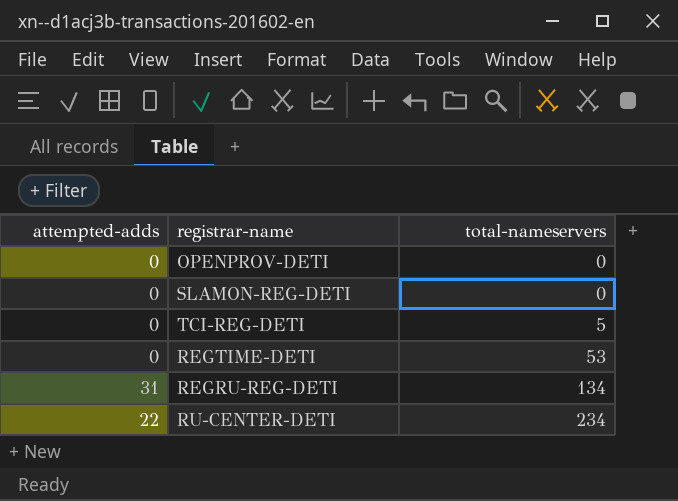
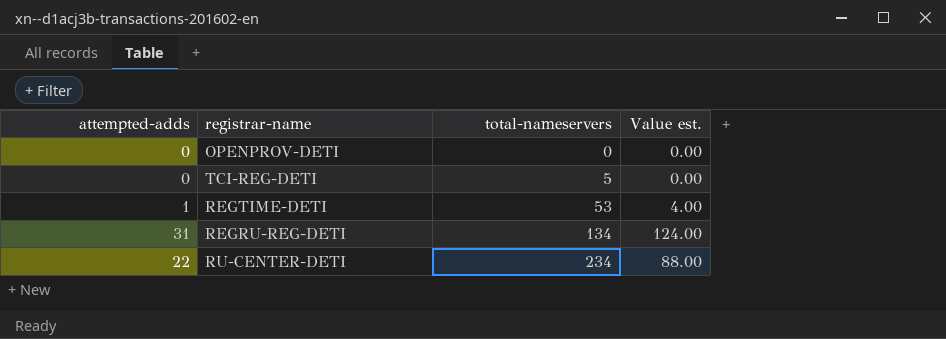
column Value est. | formula: none -> [attempted-adds] * 4
row SLAMON-REG-DETI: 0 | 0 -> none
REGTIME-DETI | attempted-adds: 0 -> 1

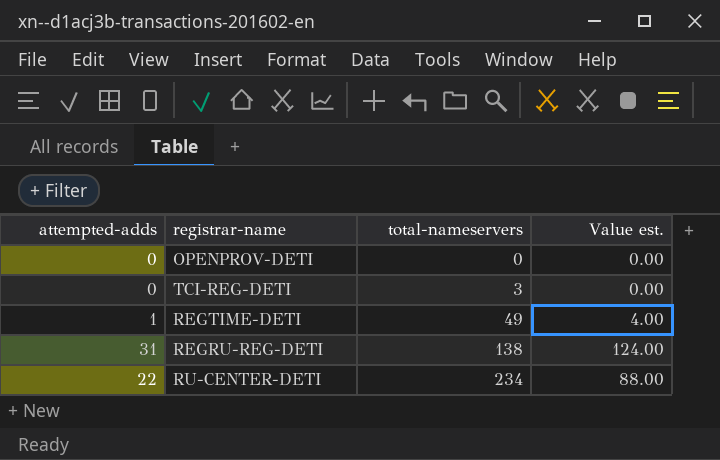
TCI-REG-DETI | total-nameservers: 5 -> 3
REGTIME-DETI | total-nameservers: 53 -> 49
REGRU-REG-DETI | total-nameservers: 134 -> 138

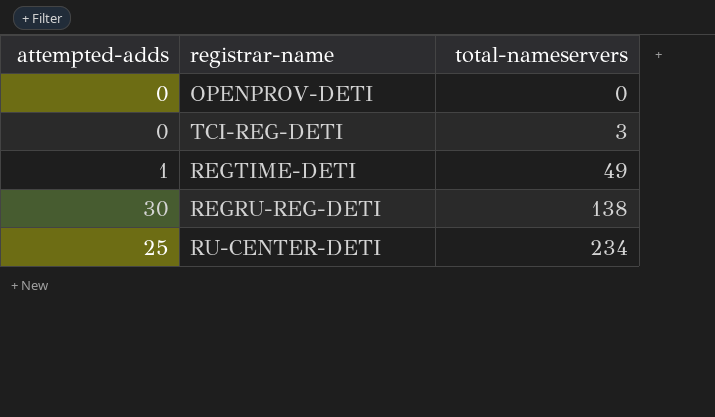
column Value est. | formula: [attempted-adds] * 4 -> none
REGRU-REG-DETI | attempted-adds: 31 -> 30
RU-CENTER-DETI | attempted-adds: 22 -> 25

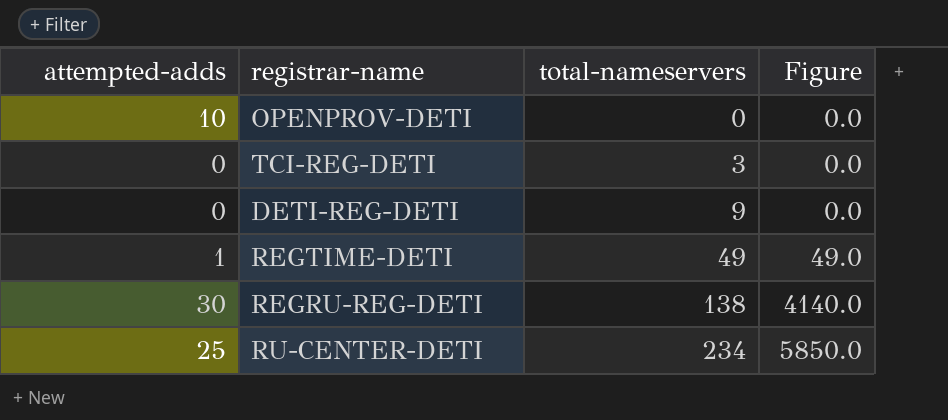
column Figure | formula: none -> [attempted-adds] * [total-nameservers]
OPENPROV-DETI | attempted-adds: 0 -> 10
row DETI-REG-DETI: none -> 0 | 9 | 0.0

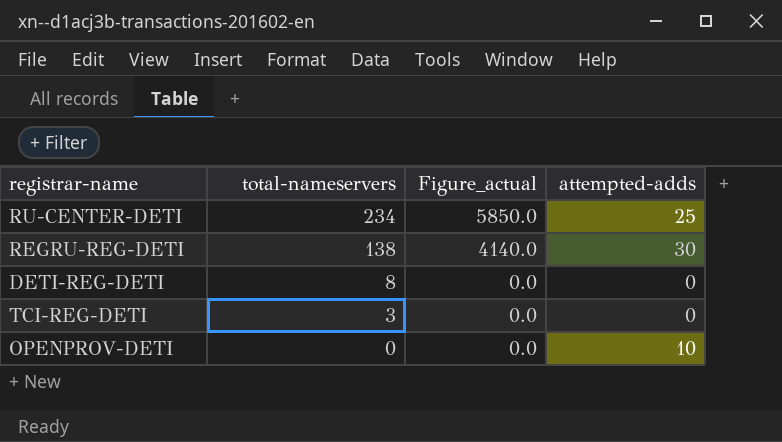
row order: total-nameservers ascending -> total-nameservers descending
column name: Figure -> Figure_actual
column attempted-adds | position: 1 -> 4
row REGTIME-DETI: 1 | 49 | 49.0 -> none
DETI-REG-DETI | total-nameservers: 9 -> 8

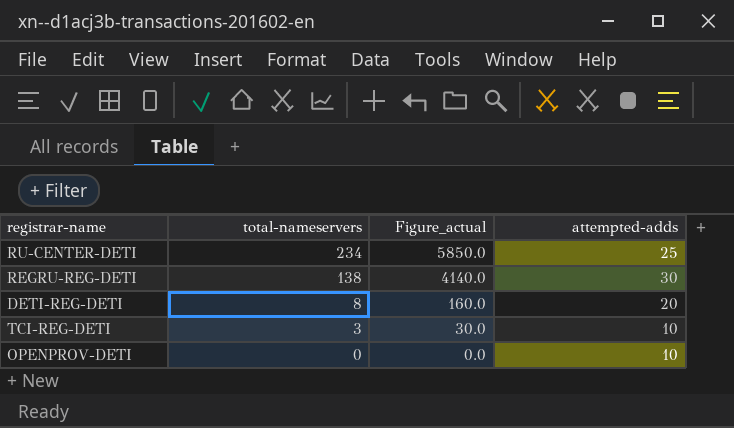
DETI-REG-DETI | Figure_actual: 0.0 -> 160.0
DETI-REG-DETI | attempted-adds: 0 -> 20
TCI-REG-DETI | Figure_actual: 0.0 -> 30.0
TCI-REG-DETI | attempted-adds: 0 -> 10

